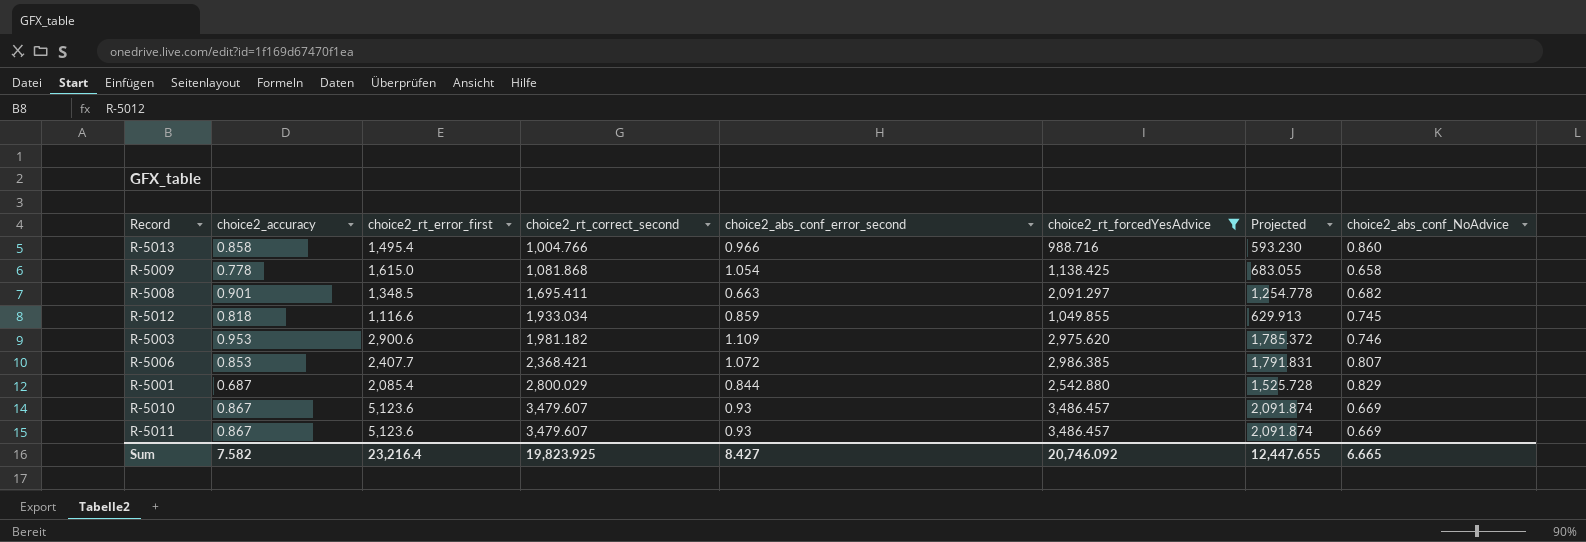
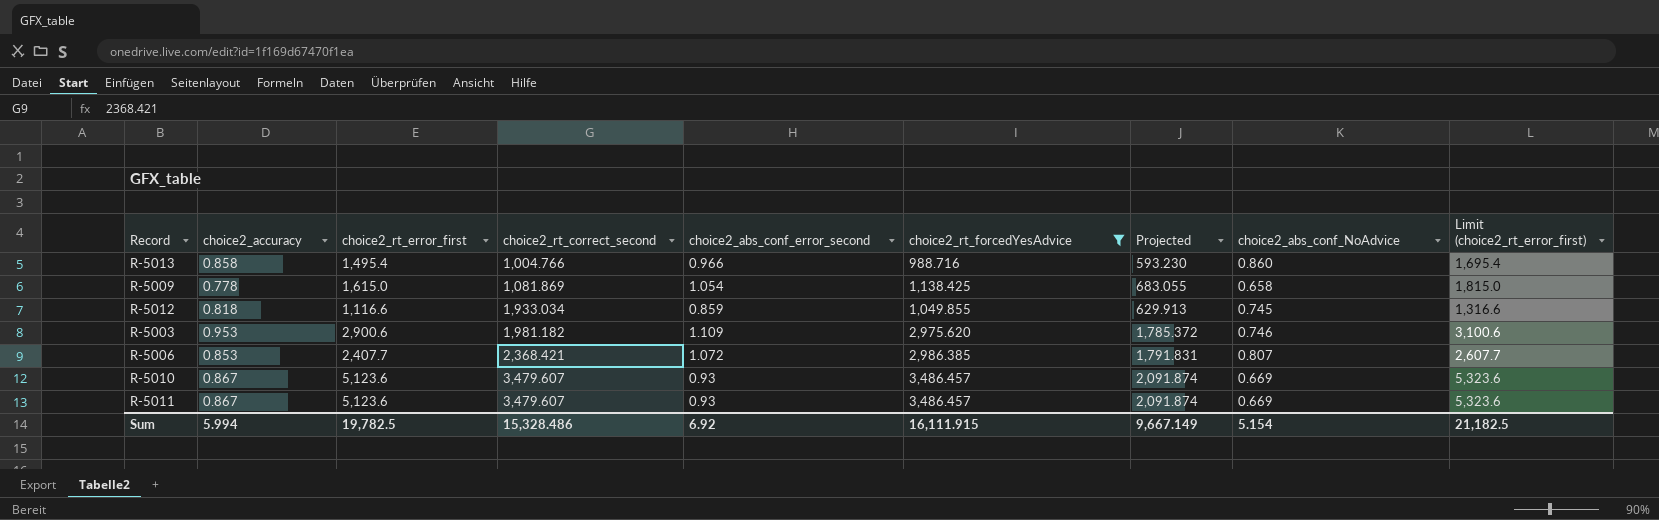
column Limit (choice2_rt_error_first) | formula: none -> [choice2_rt_error_first] + 200
row R-5008: 0.901 | 1,348.5 | 1,695.411 | 0.663 | 2,091.297 | 1,254.778 | 0.682 -> none
row R-5001: 0.687 | 2,085.4 | 2,800.029 | 0.844 | 2,542.880 | 1,525.728 | 0.829 -> none
R-5009 | choice2_rt_correct_second: 1,081.868 -> 1,081.869
Sum | choice2_accuracy: 7.582 -> 5.994
Sum | choice2_rt_error_first: 23,216.4 -> 19,782.5
Sum | choice2_rt_correct_second: 19,823.925 -> 15,328.486
Sum | choice2_abs_conf_error_second: 8.427 -> 6.92
Sum | choice2_rt_forcedYesAdvice: 20,746.092 -> 16,111.915
Sum | Projected: 12,447.655 -> 9,667.149
Sum | choice2_abs_conf_NoAdvice: 6.665 -> 5.154

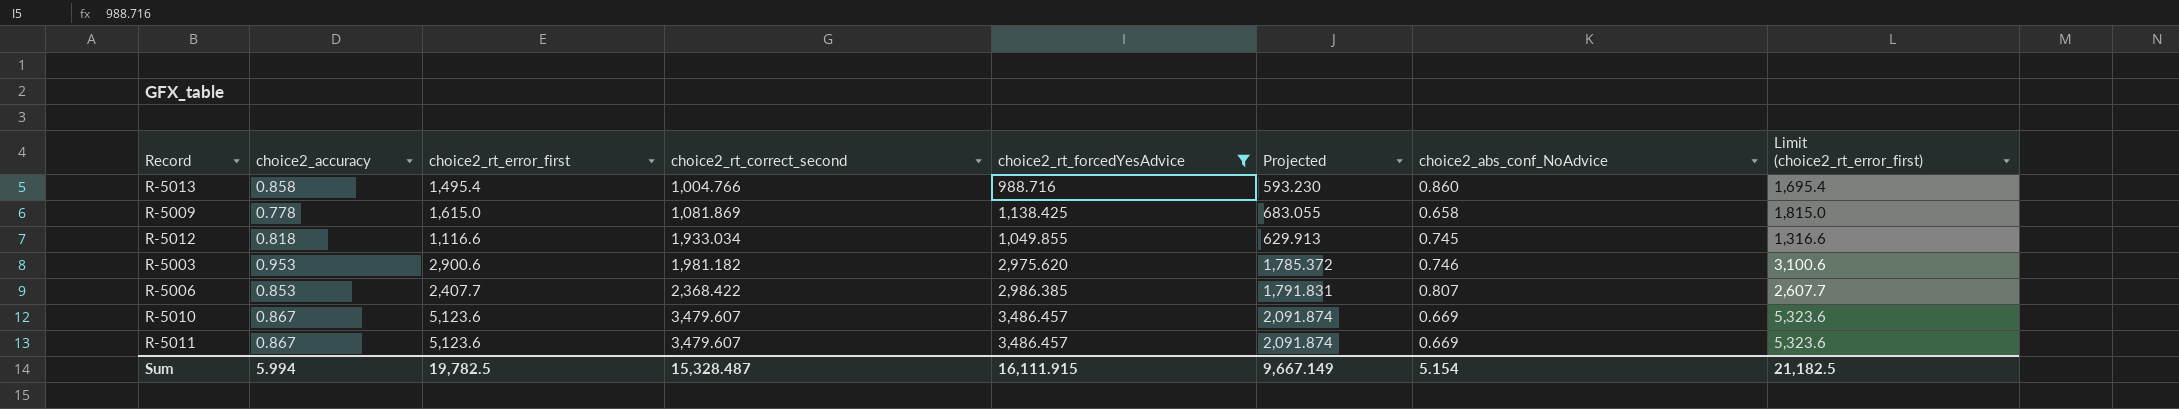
column choice2_abs_conf_error_second | position: 5 -> none
R-5006 | choice2_rt_correct_second: 2,368.421 -> 2,368.422
Sum | choice2_rt_correct_second: 15,328.486 -> 15,328.487

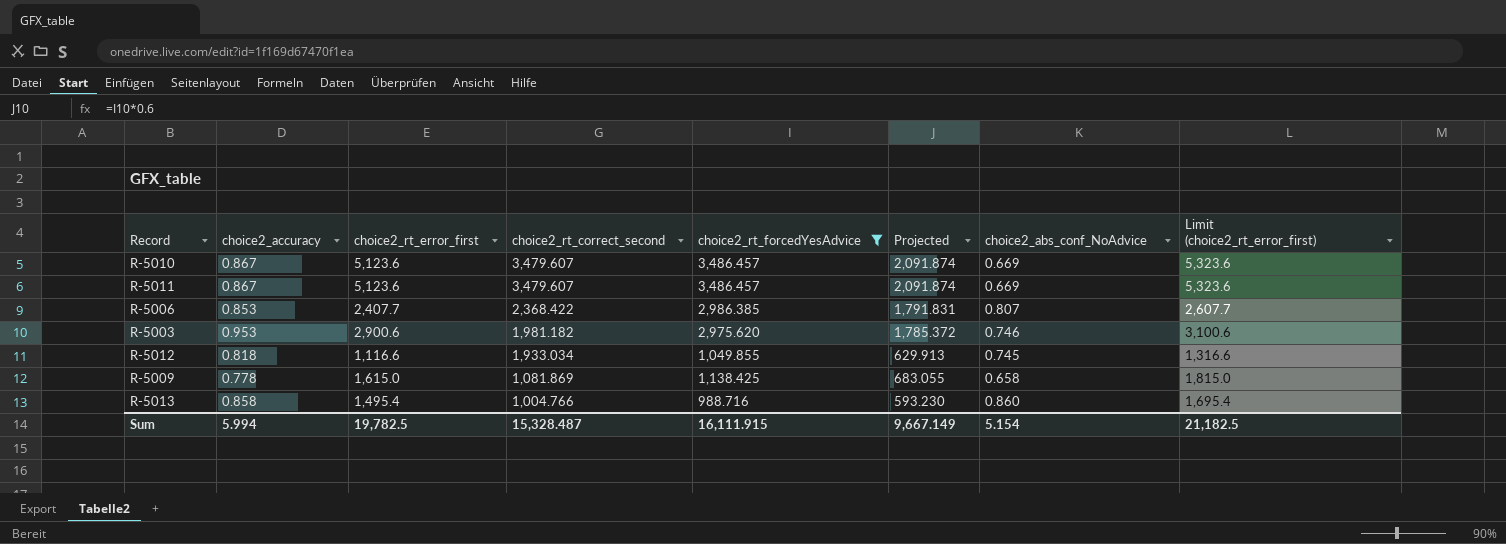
row order: choice2_rt_correct_second ascending -> choice2_rt_correct_second descending

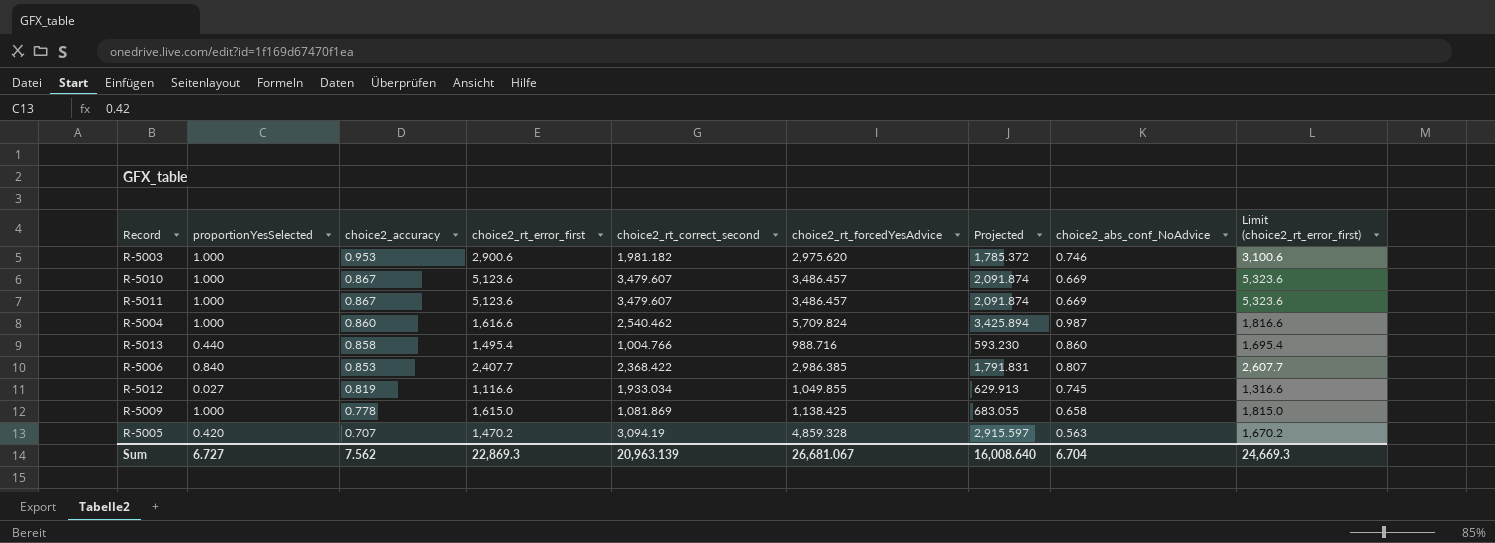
filter: choice2_rt_forcedYesAdvice <= 3,486.457 -> none
row order: choice2_rt_correct_second descending -> choice2_accuracy descending
column proportionYesSelected | position: none -> 2
R-5012 | choice2_accuracy: 0.818 -> 0.819
Sum | choice2_accuracy: 5.994 -> 7.562
Sum | choice2_rt_error_first: 19,782.5 -> 22,869.3
Sum | choice2_rt_correct_second: 15,328.487 -> 20,963.139
Sum | choice2_rt_forcedYesAdvice: 16,111.915 -> 26,681.067
Sum | Projected: 9,667.149 -> 16,008.640
Sum | choice2_abs_conf_NoAdvice: 5.154 -> 6.704
Sum | Limit (choice2_rt_error_first): 21,182.5 -> 24,669.3

